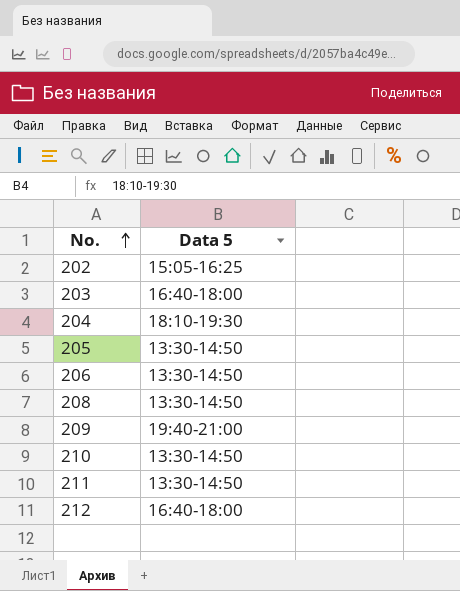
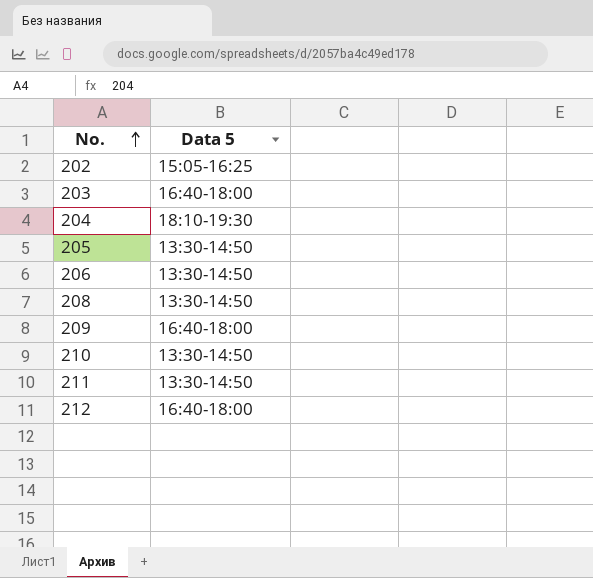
209 | Data 5: 19:40-21:00 -> 16:40-18:00

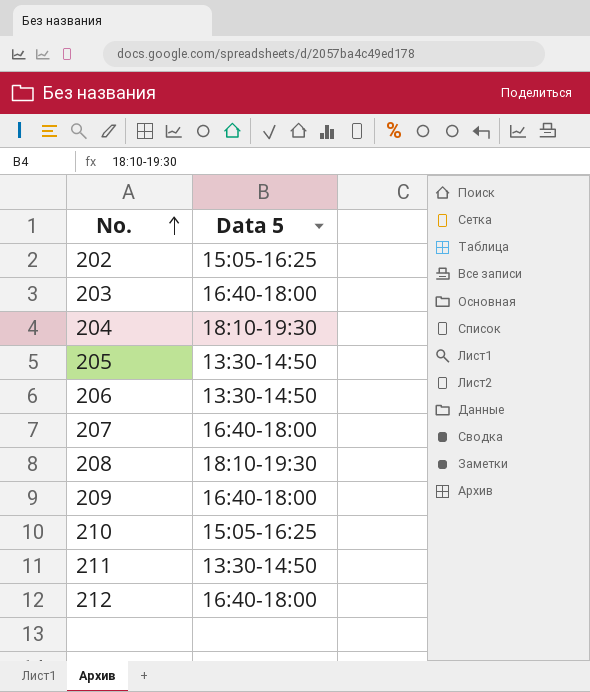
row 207: none -> 16:40-18:00
208 | Data 5: 13:30-14:50 -> 18:10-19:30
210 | Data 5: 13:30-14:50 -> 15:05-16:25

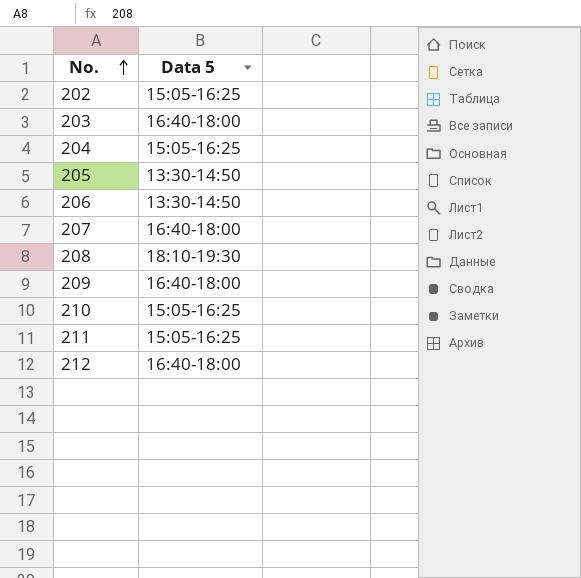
204 | Data 5: 18:10-19:30 -> 15:05-16:25
211 | Data 5: 13:30-14:50 -> 15:05-16:25

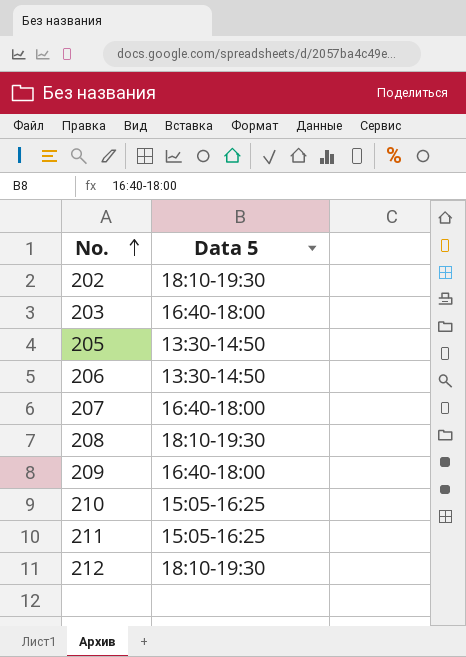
row 204: 15:05-16:25 -> none
202 | Data 5: 15:05-16:25 -> 18:10-19:30
212 | Data 5: 16:40-18:00 -> 18:10-19:30

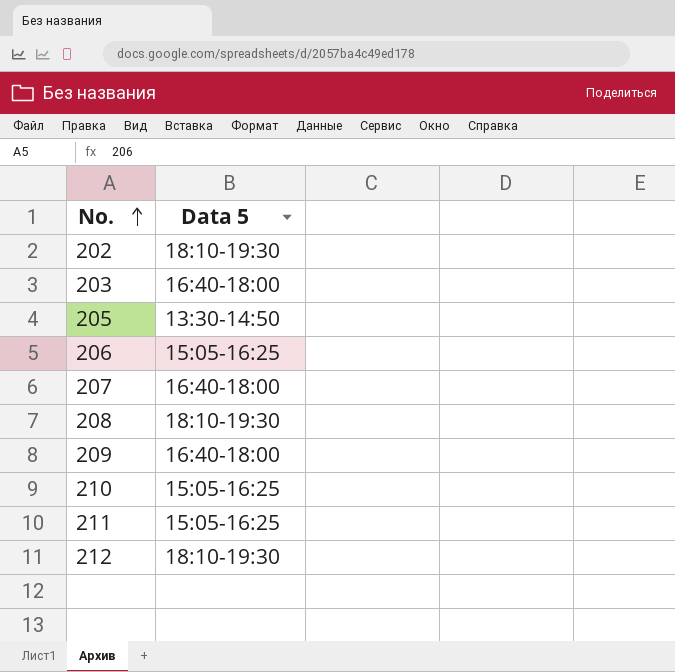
206 | Data 5: 13:30-14:50 -> 15:05-16:25

